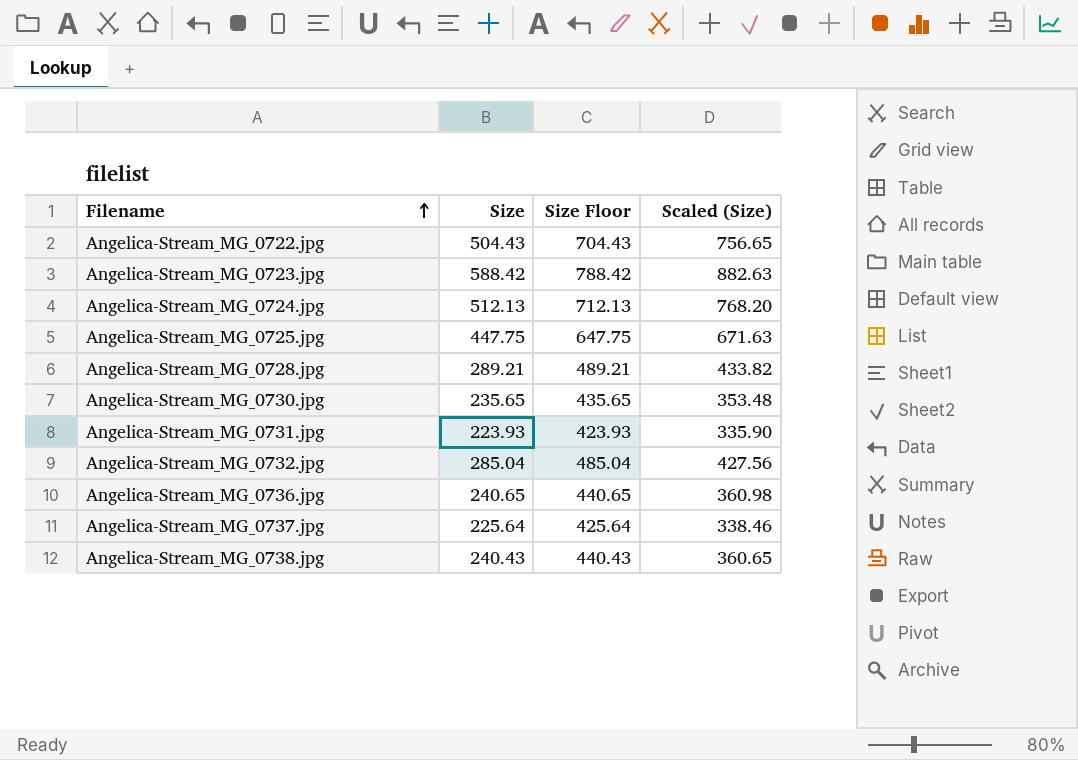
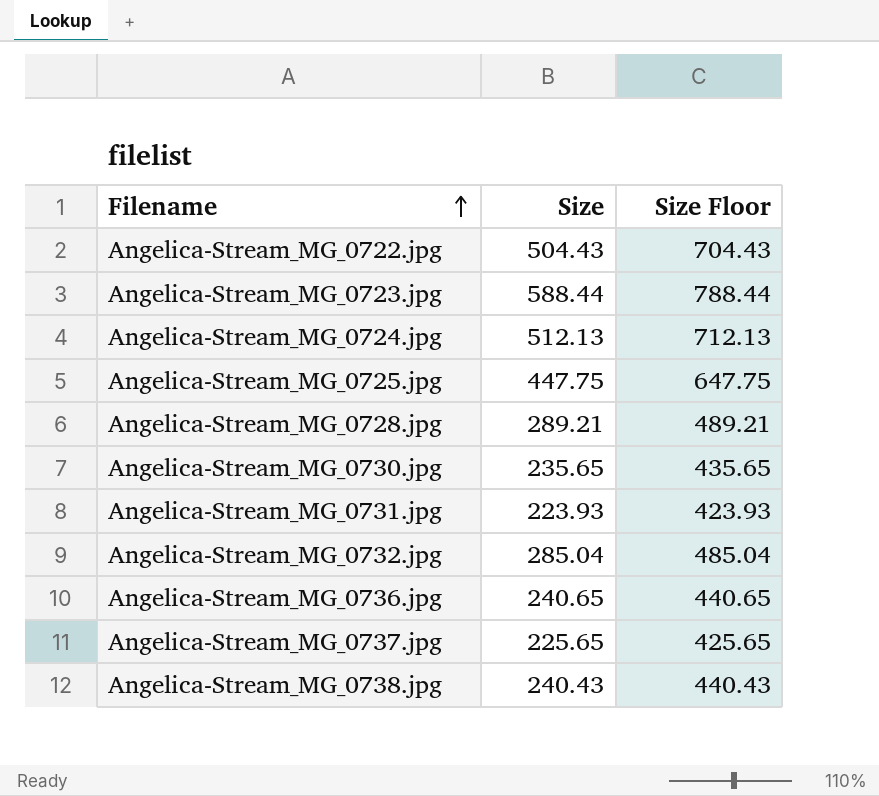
column Scaled (Size) | formula: [Size] * 1.5 -> none
Angelica-Stream_MG_0723.jpg | Size: 588.42 -> 588.44
Angelica-Stream_MG_0723.jpg | Size Floor: 788.42 -> 788.44
Angelica-Stream_MG_0737.jpg | Size: 225.64 -> 225.65
Angelica-Stream_MG_0737.jpg | Size Floor: 425.64 -> 425.65

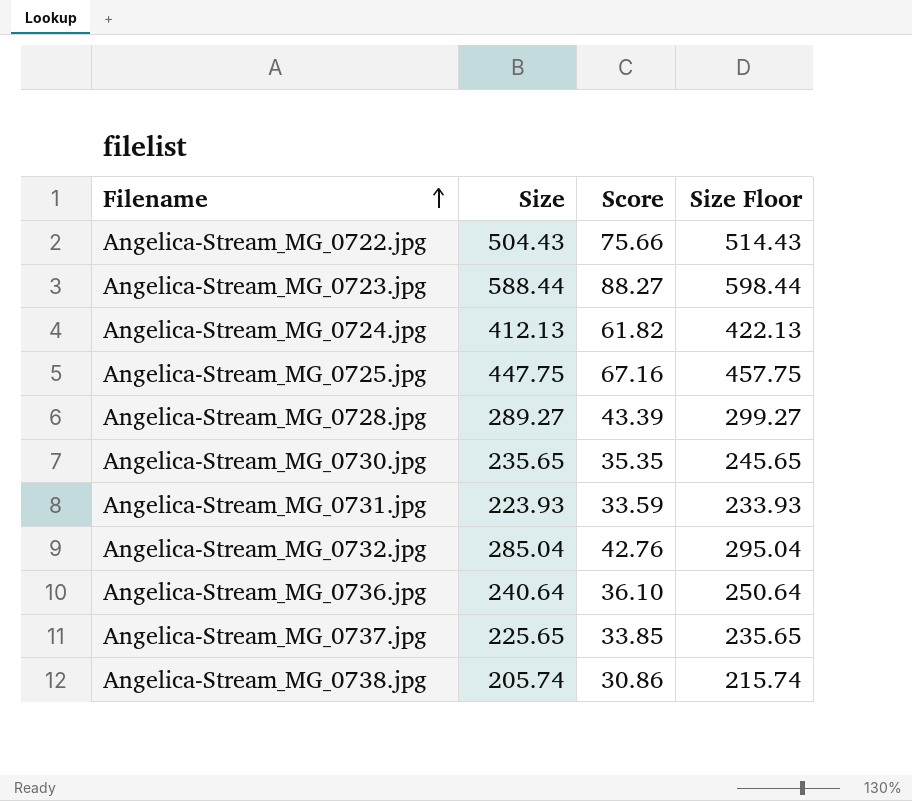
column Score | formula: none -> [Size] * 0.15
column Size Floor | formula: [Size] + 200 -> [Size] + 10
Angelica-Stream_MG_0724.jpg | Size: 512.13 -> 412.13
Angelica-Stream_MG_0728.jpg | Size: 289.21 -> 289.27
Angelica-Stream_MG_0736.jpg | Size: 240.65 -> 240.64
Angelica-Stream_MG_0738.jpg | Size: 240.43 -> 205.74

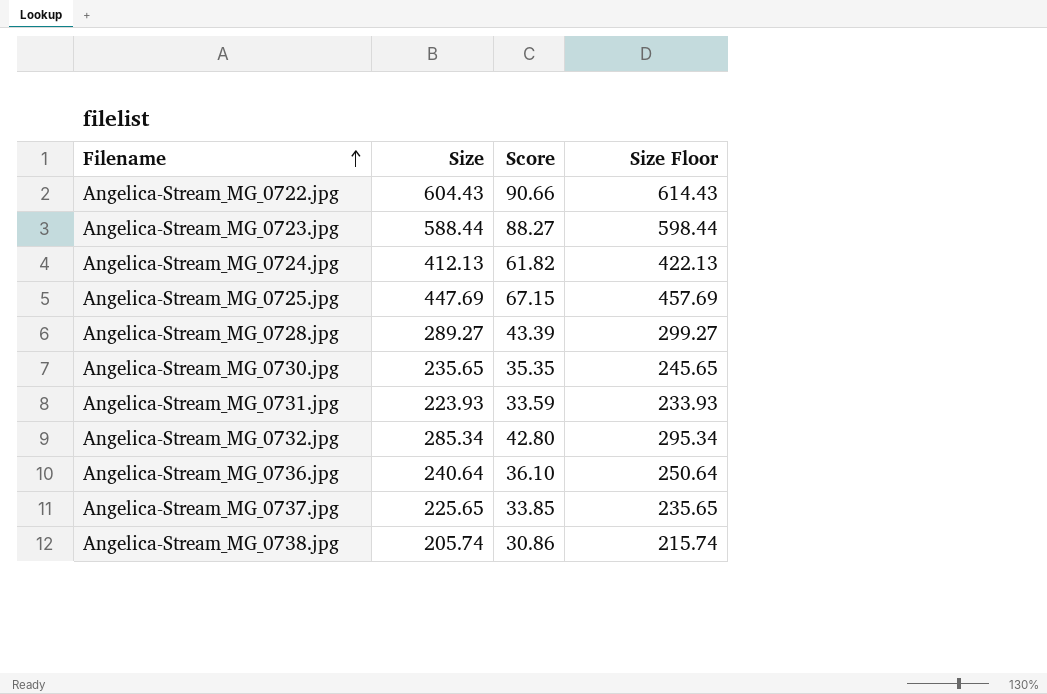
Angelica-Stream_MG_0722.jpg | Size: 504.43 -> 604.43
Angelica-Stream_MG_0722.jpg | Score: 75.66 -> 90.66
Angelica-Stream_MG_0722.jpg | Size Floor: 514.43 -> 614.43
Angelica-Stream_MG_0725.jpg | Size: 447.75 -> 447.69
Angelica-Stream_MG_0725.jpg | Score: 67.16 -> 67.15
Angelica-Stream_MG_0725.jpg | Size Floor: 457.75 -> 457.69
Angelica-Stream_MG_0732.jpg | Size: 285.04 -> 285.34
Angelica-Stream_MG_0732.jpg | Score: 42.76 -> 42.80
Angelica-Stream_MG_0732.jpg | Size Floor: 295.04 -> 295.34

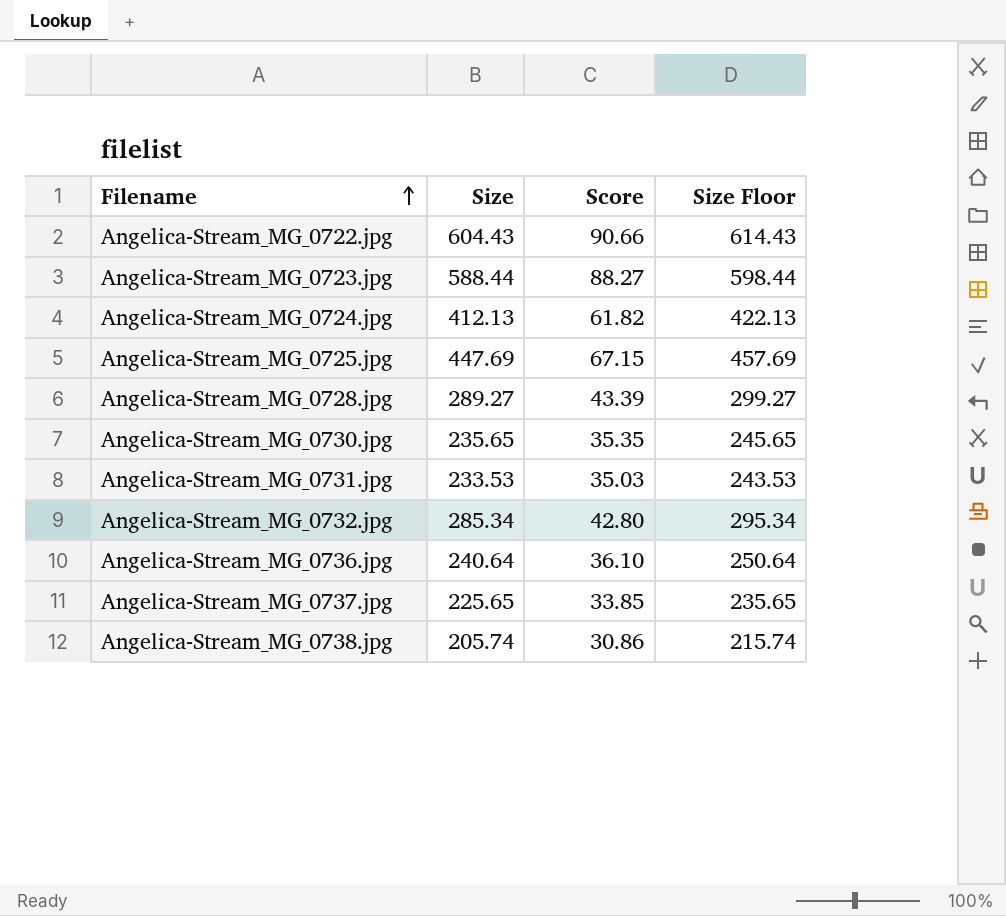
Angelica-Stream_MG_0731.jpg | Size: 223.93 -> 233.53
Angelica-Stream_MG_0731.jpg | Score: 33.59 -> 35.03
Angelica-Stream_MG_0731.jpg | Size Floor: 233.93 -> 243.53

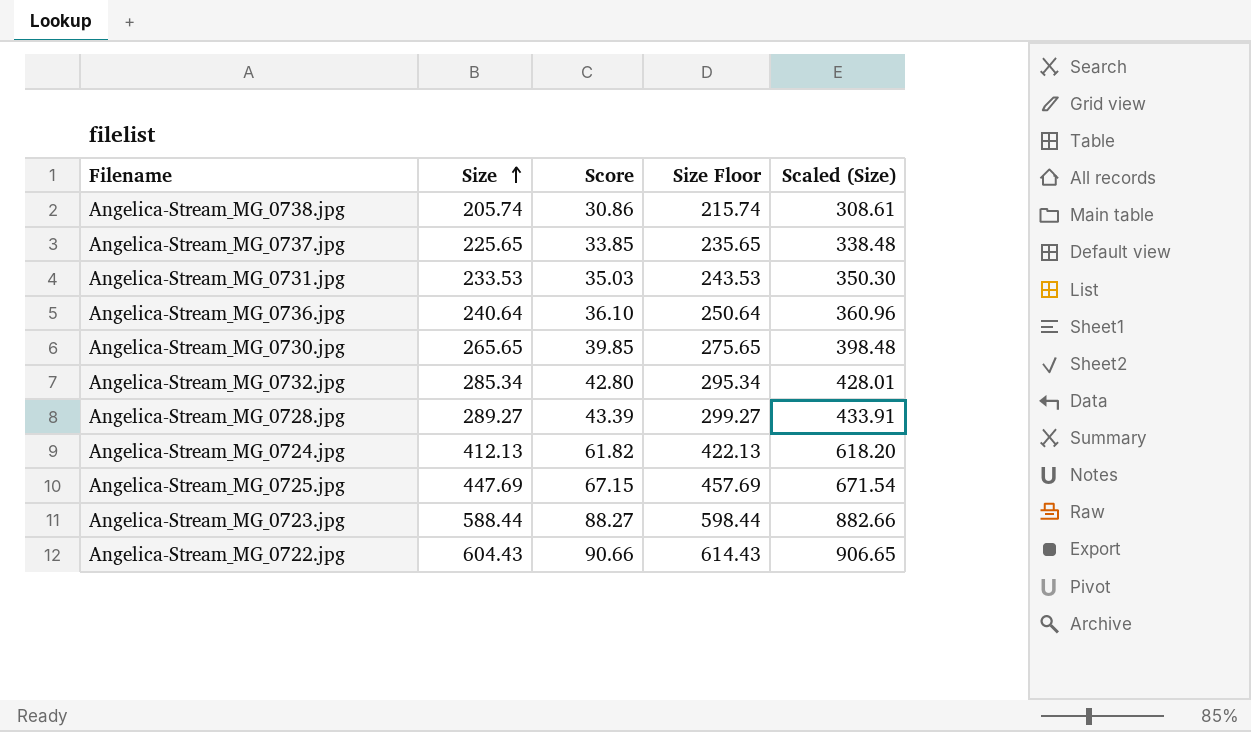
row order: Filename ascending -> Size ascending
column Scaled (Size) | formula: none -> [Size] * 1.5
Angelica-Stream_MG_0730.jpg | Size: 235.65 -> 265.65
Angelica-Stream_MG_0730.jpg | Score: 35.35 -> 39.85
Angelica-Stream_MG_0730.jpg | Size Floor: 245.65 -> 275.65

